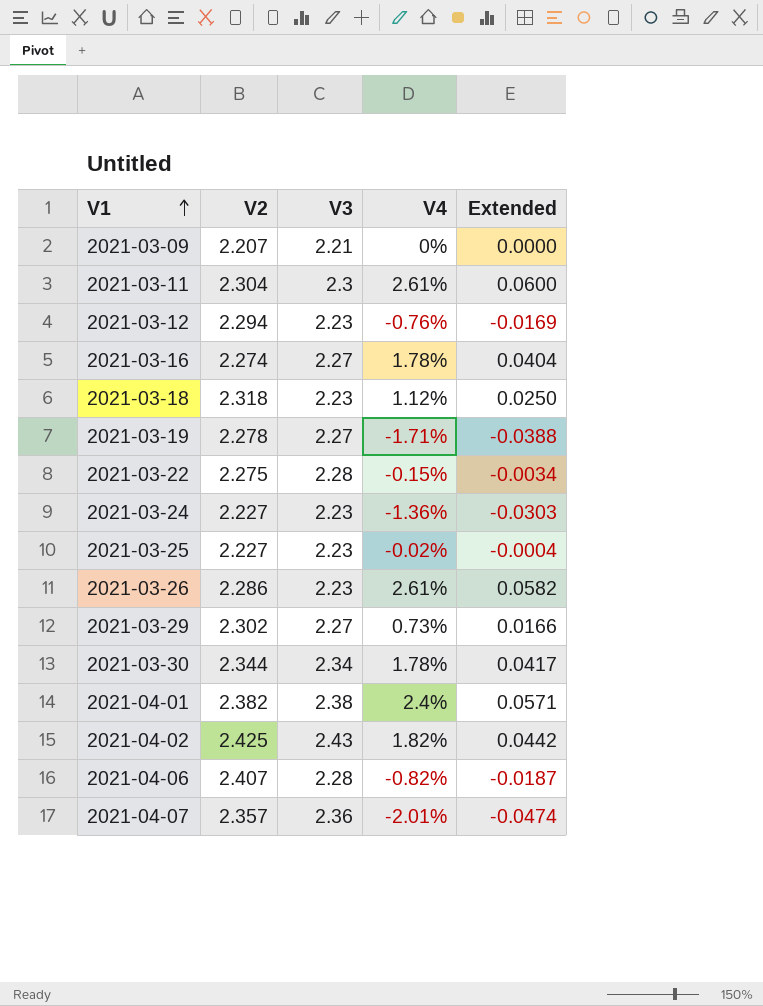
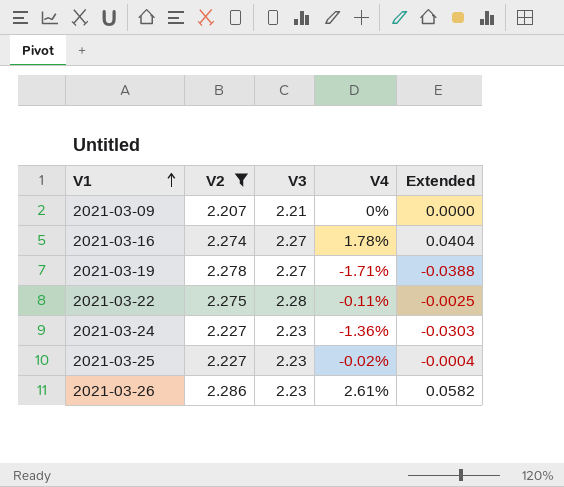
filter: none -> V2 <= 2.286
2021-03-22 | V4: -0.15% -> -0.11%
2021-03-22 | Extended: -0.0034 -> -0.0025

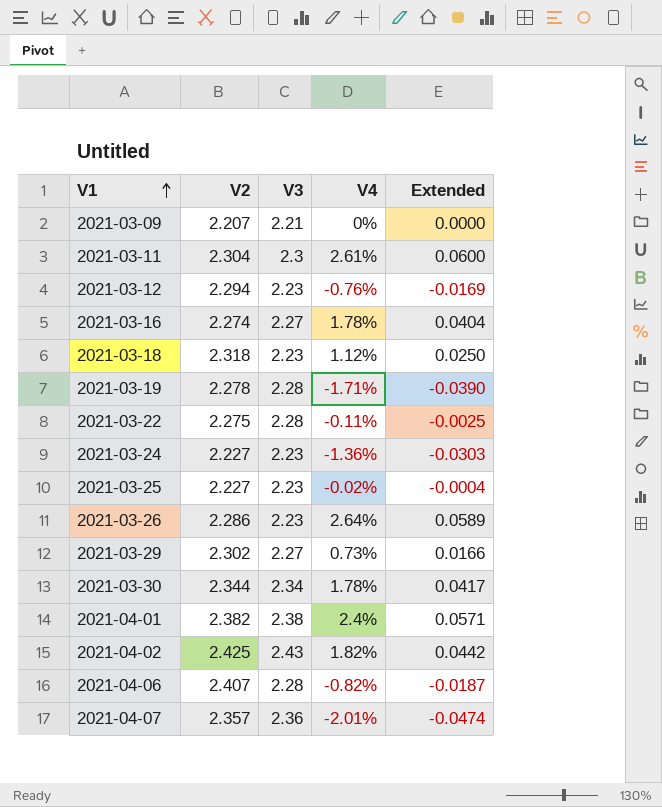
filter: V2 <= 2.286 -> none
2021-03-19 | V3: 2.27 -> 2.28
2021-03-19 | Extended: -0.0388 -> -0.0390
2021-03-26 | V4: 2.61% -> 2.64%
2021-03-26 | Extended: 0.0582 -> 0.0589

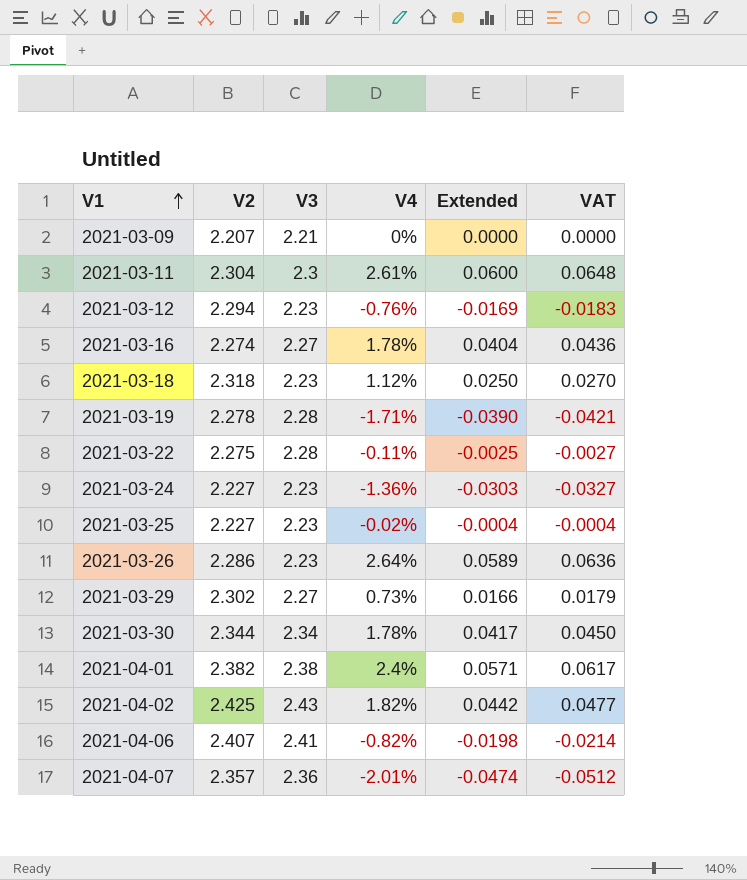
column VAT | formula: none -> [Extended] * 1.08
2021-04-06 | V3: 2.28 -> 2.41
2021-04-06 | Extended: -0.0187 -> -0.0198

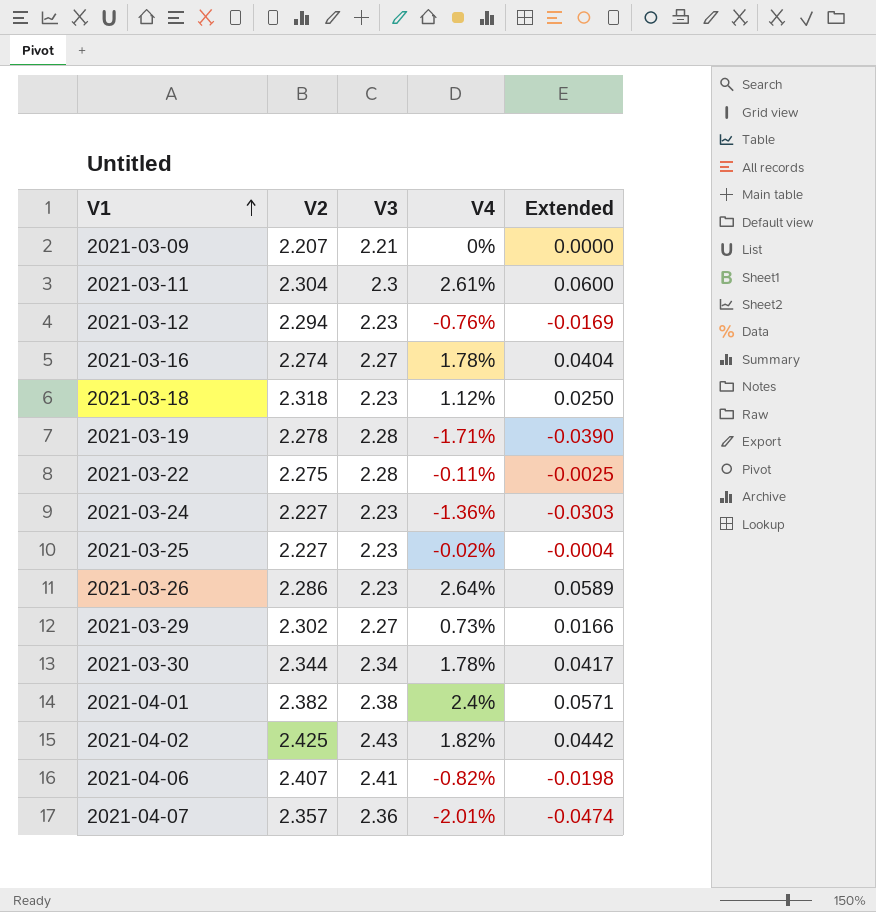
column VAT | formula: [Extended] * 1.08 -> none

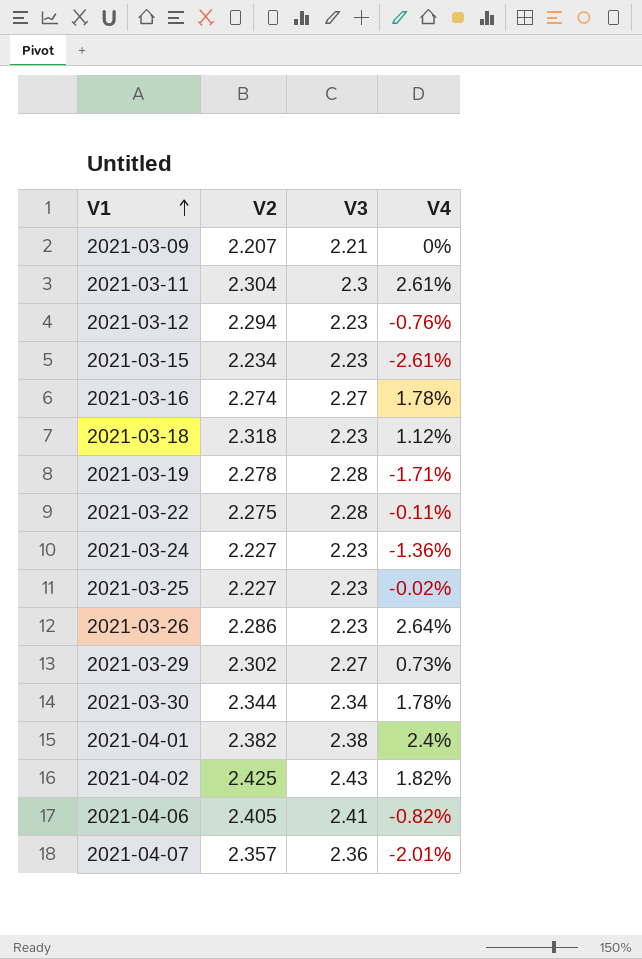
column Extended | formula: [V3] * [V4] -> none
row 2021-03-15: none -> 2.234 | 2.23 | -2.61%
2021-04-06 | V2: 2.407 -> 2.405

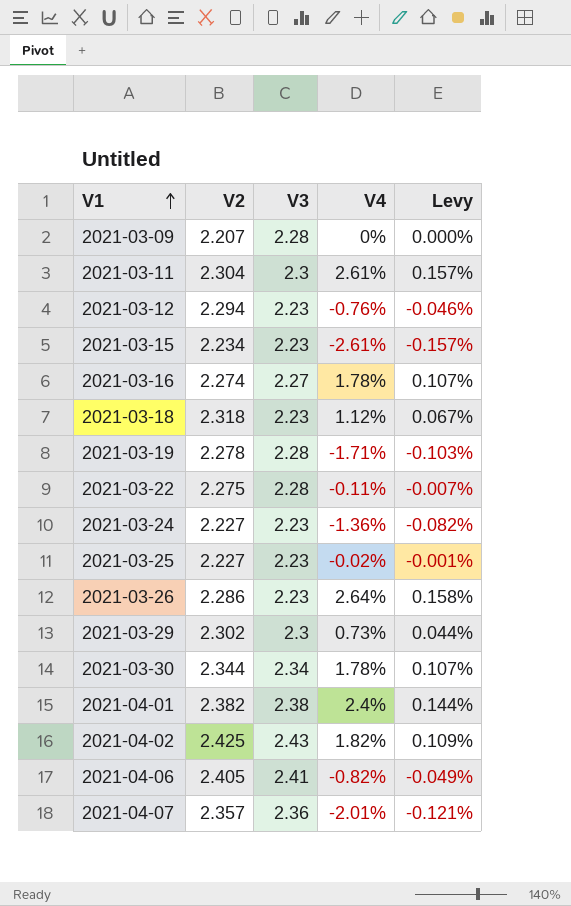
column Levy | formula: none -> [V4] * 0.06
2021-03-09 | V3: 2.21 -> 2.28
2021-03-29 | V3: 2.27 -> 2.3

